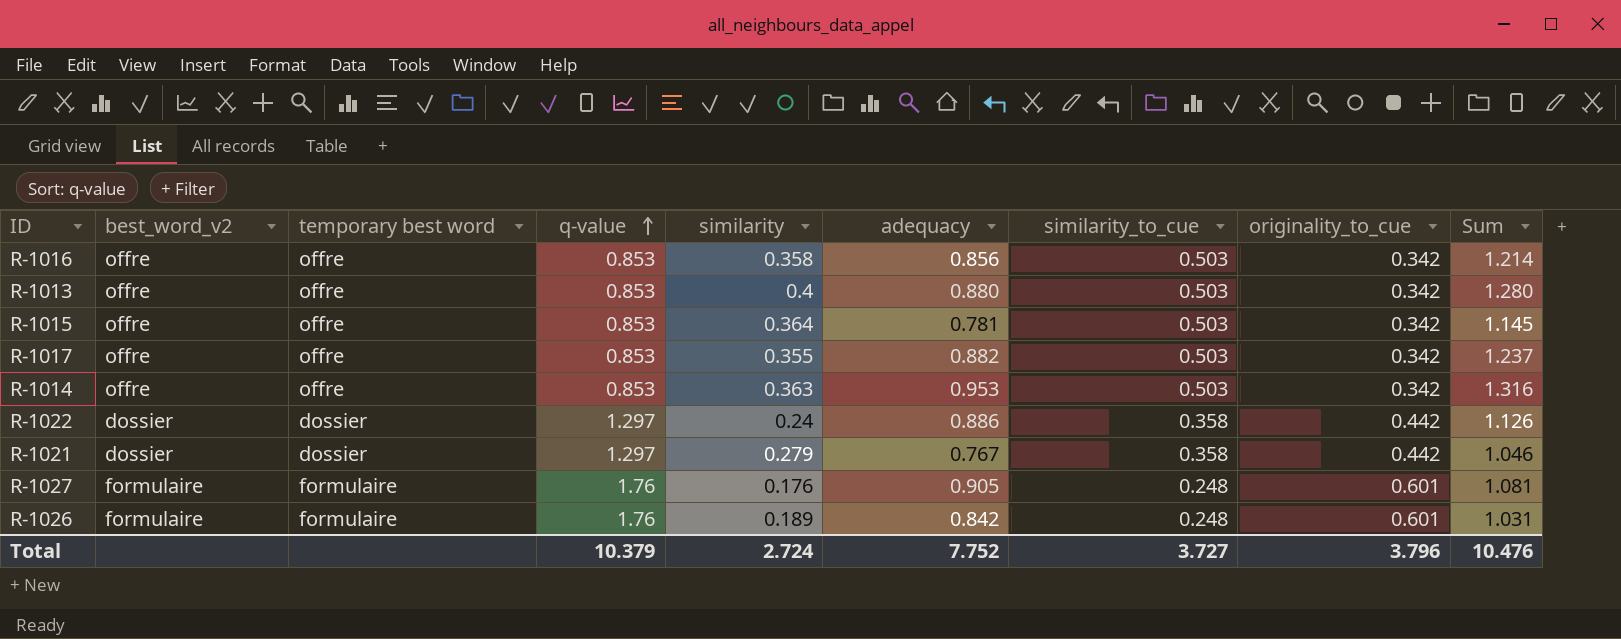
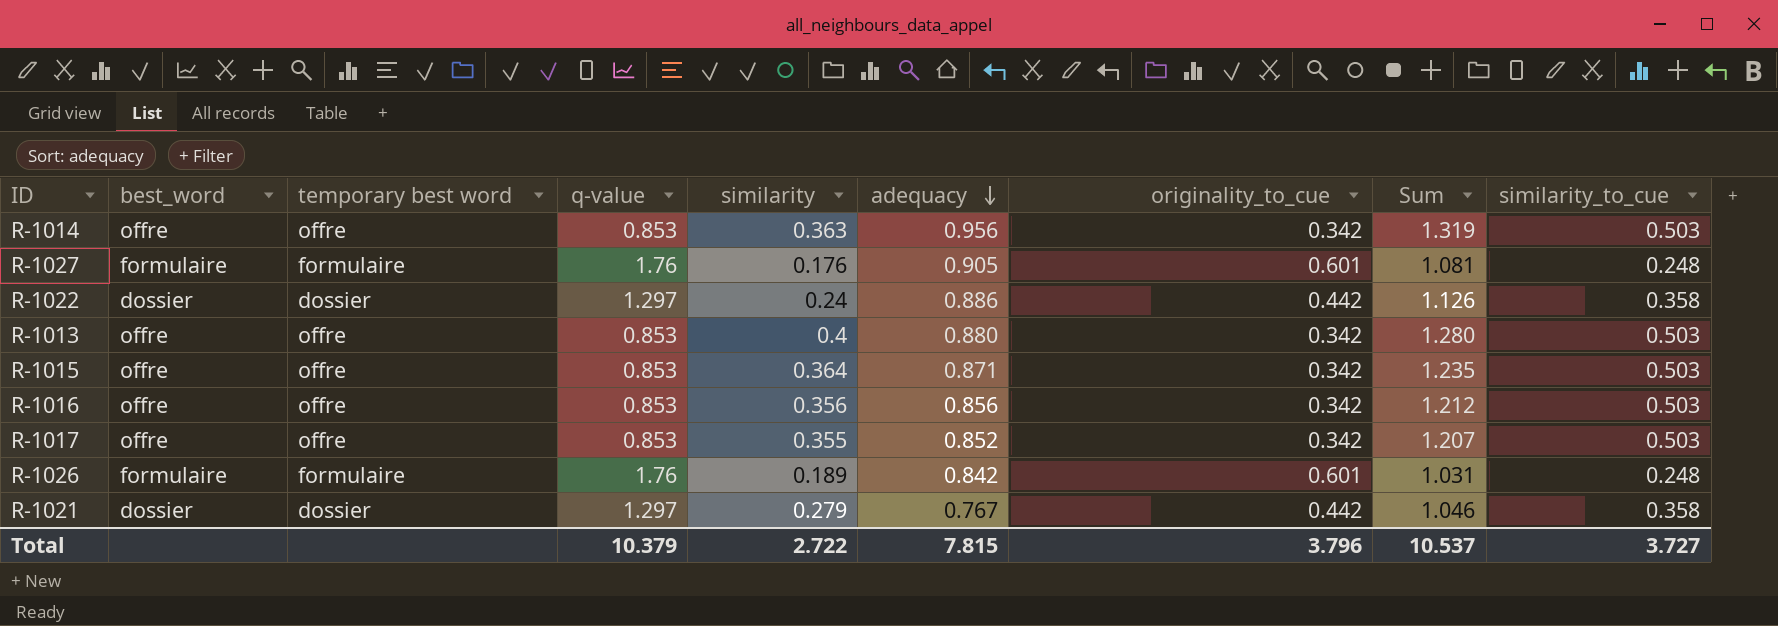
row order: q-value ascending -> adequacy descending
column name: best_word_v2 -> best_word
column similarity_to_cue | position: 7 -> 9
R-1014 | adequacy: 0.953 -> 0.956
R-1014 | Sum: 1.316 -> 1.319
R-1015 | adequacy: 0.781 -> 0.871
R-1015 | Sum: 1.145 -> 1.235
R-1016 | similarity: 0.358 -> 0.356
R-1016 | Sum: 1.214 -> 1.212
R-1017 | adequacy: 0.882 -> 0.852
R-1017 | Sum: 1.237 -> 1.207
Total | similarity: 2.724 -> 2.722
Total | adequacy: 7.752 -> 7.815
Total | Sum: 10.476 -> 10.537

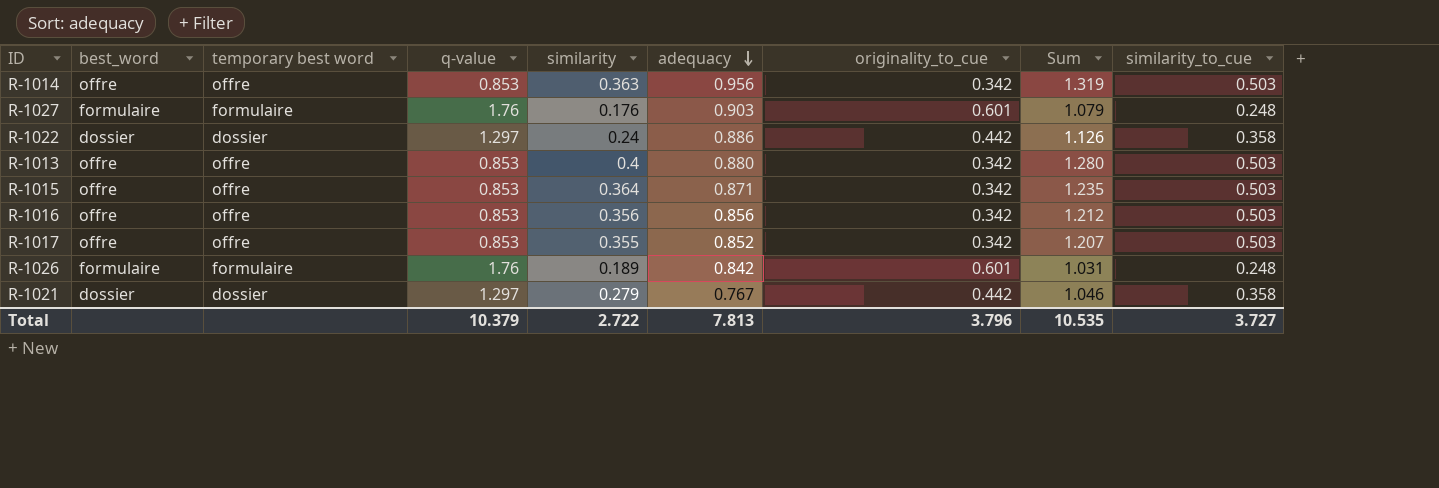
R-1027 | adequacy: 0.905 -> 0.903
R-1027 | Sum: 1.081 -> 1.079
Total | adequacy: 7.815 -> 7.813
Total | Sum: 10.537 -> 10.535

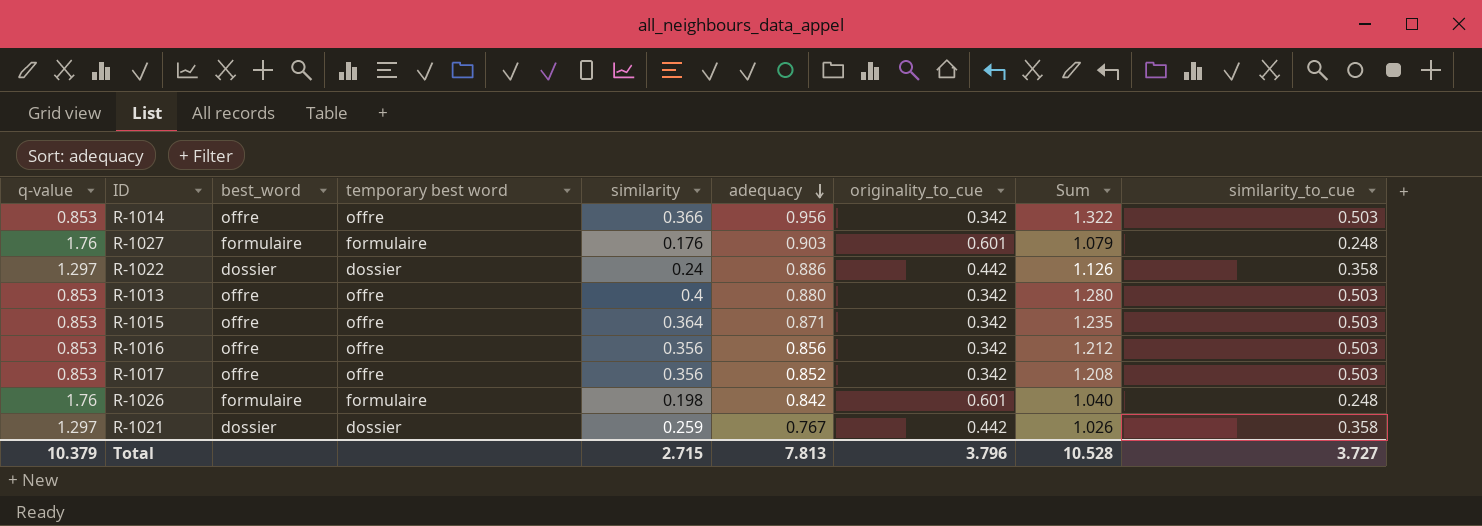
column q-value | position: 4 -> 1
R-1014 | similarity: 0.363 -> 0.366
R-1014 | Sum: 1.319 -> 1.322
R-1017 | similarity: 0.355 -> 0.356
R-1017 | Sum: 1.207 -> 1.208
R-1026 | similarity: 0.189 -> 0.198
R-1026 | Sum: 1.031 -> 1.040
R-1021 | similarity: 0.279 -> 0.259
R-1021 | Sum: 1.046 -> 1.026
Total | similarity: 2.722 -> 2.715
Total | Sum: 10.535 -> 10.528

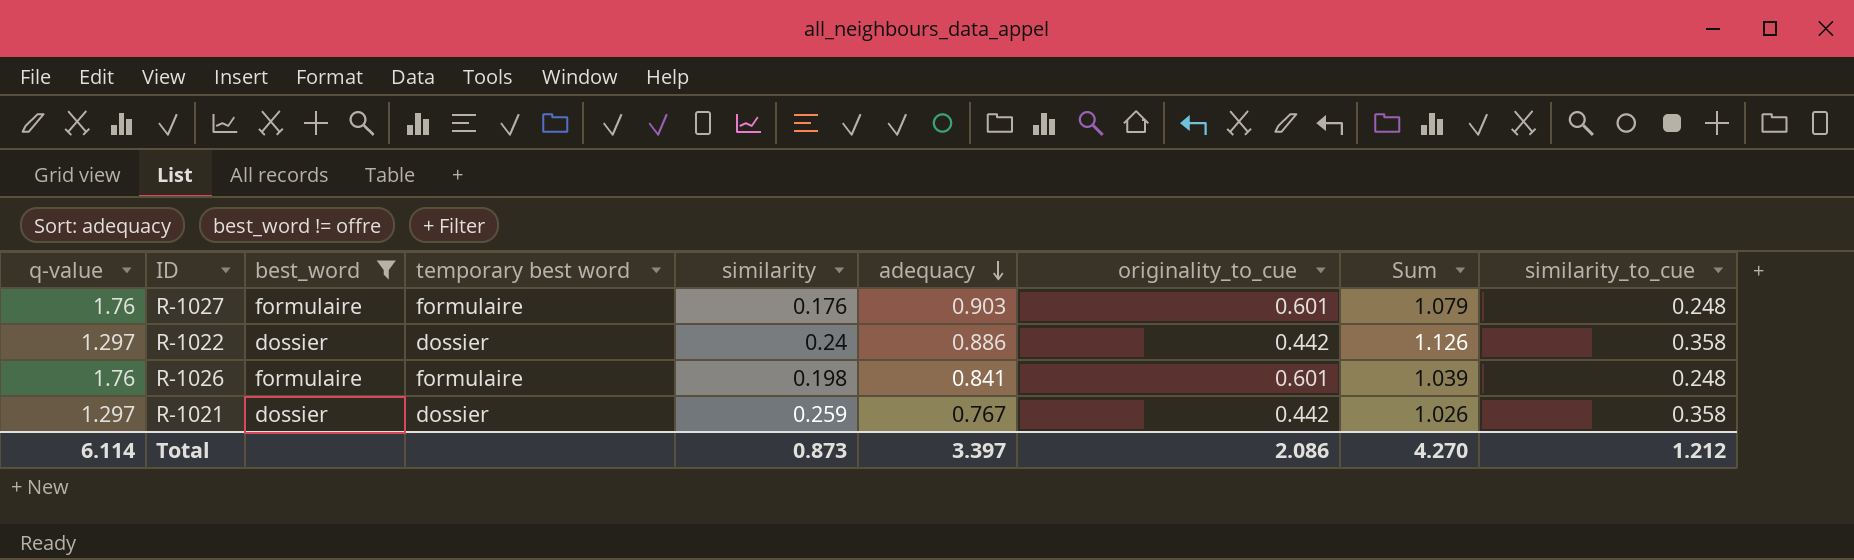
filter: none -> best_word != offre
R-1026 | adequacy: 0.842 -> 0.841
R-1026 | Sum: 1.040 -> 1.039
Total | q-value: 10.379 -> 6.114
Total | similarity: 2.715 -> 0.873
Total | adequacy: 7.813 -> 3.397
Total | originality_to_cue: 3.796 -> 2.086
Total | Sum: 10.528 -> 4.270
Total | similarity_to_cue: 3.727 -> 1.212

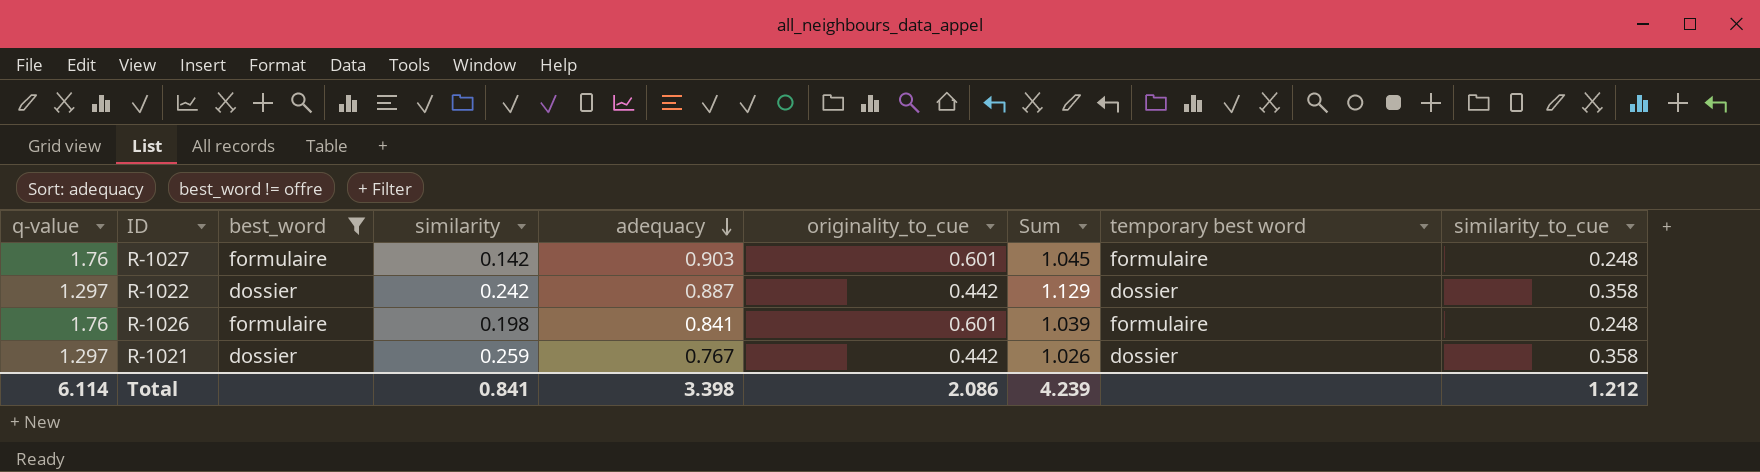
column temporary best word | position: 4 -> 8
R-1027 | similarity: 0.176 -> 0.142
R-1027 | Sum: 1.079 -> 1.045
R-1022 | similarity: 0.24 -> 0.242
R-1022 | adequacy: 0.886 -> 0.887
R-1022 | Sum: 1.126 -> 1.129
Total | similarity: 0.873 -> 0.841
Total | adequacy: 3.397 -> 3.398
Total | Sum: 4.270 -> 4.239

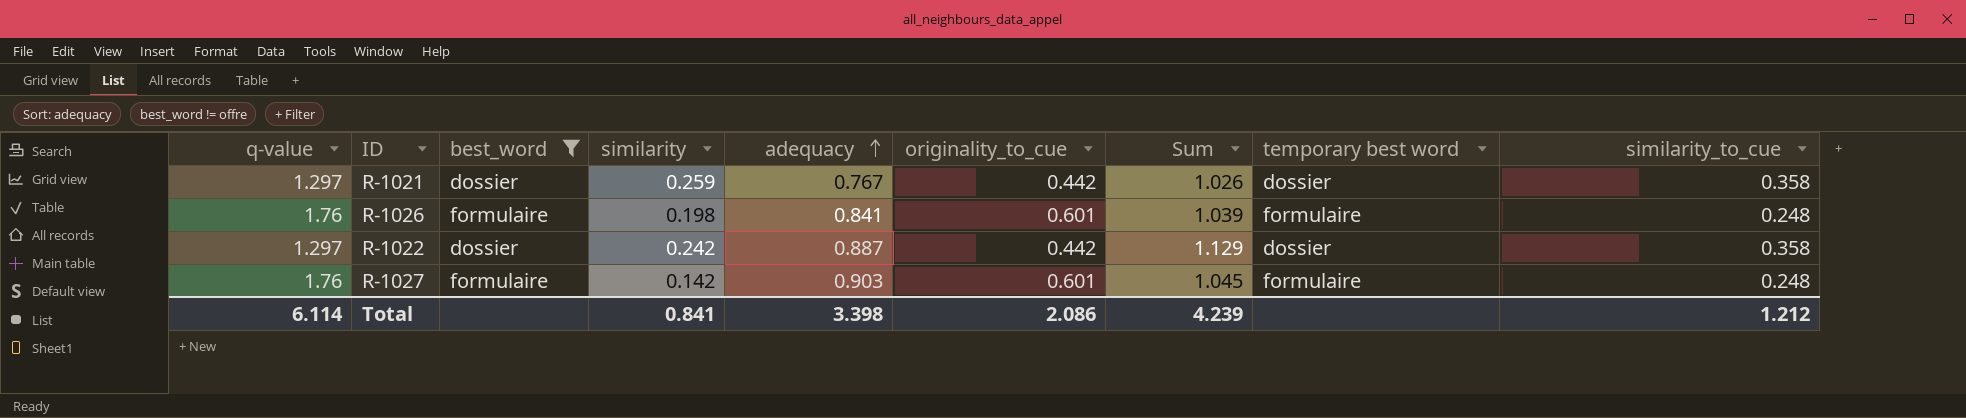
row order: adequacy descending -> adequacy ascending

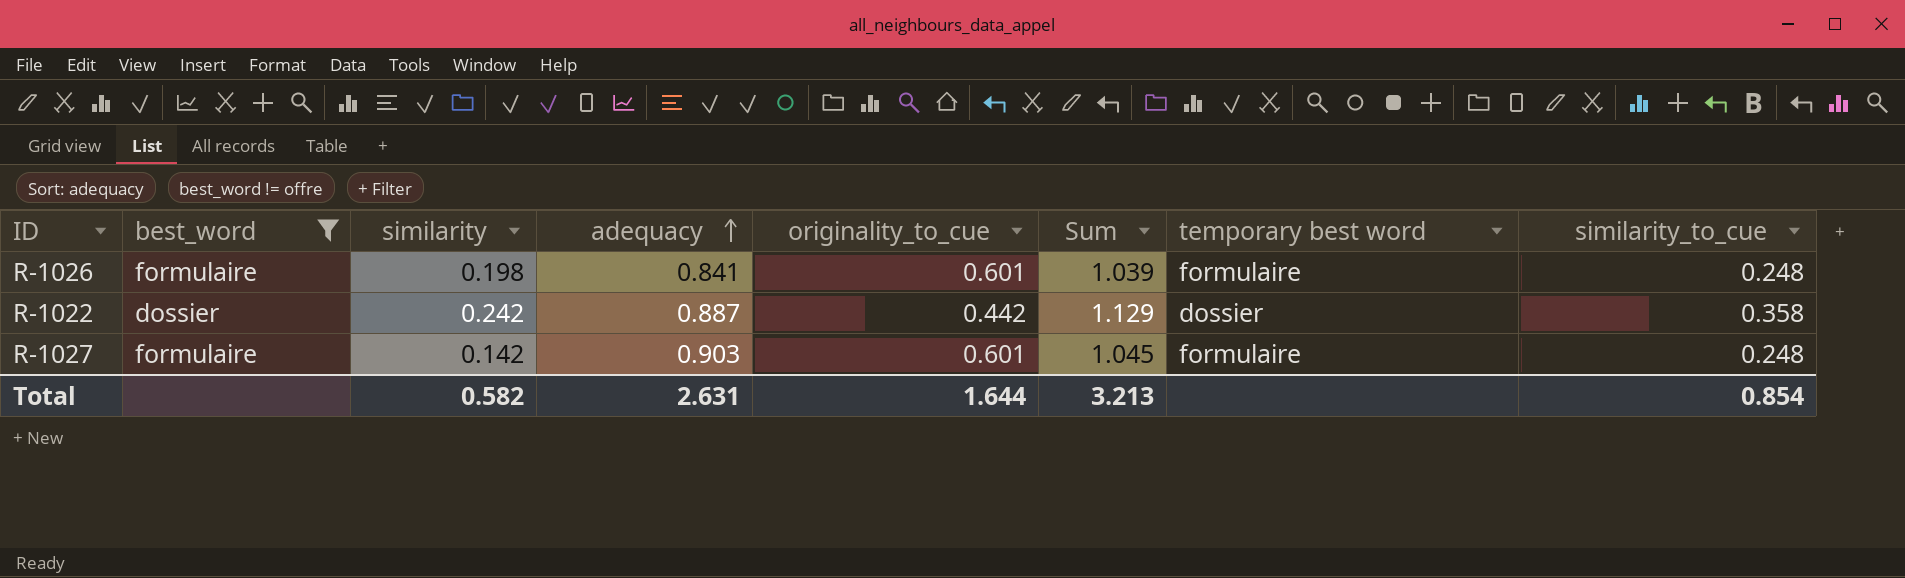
column q-value | position: 1 -> none
row R-1021: 1.297 | dossier | 0.259 | 0.767 | 0.442 | 1.026 | dossier | 0.358 -> none
Total | similarity: 0.841 -> 0.582
Total | adequacy: 3.398 -> 2.631
Total | originality_to_cue: 2.086 -> 1.644
Total | Sum: 4.239 -> 3.213
Total | similarity_to_cue: 1.212 -> 0.854

